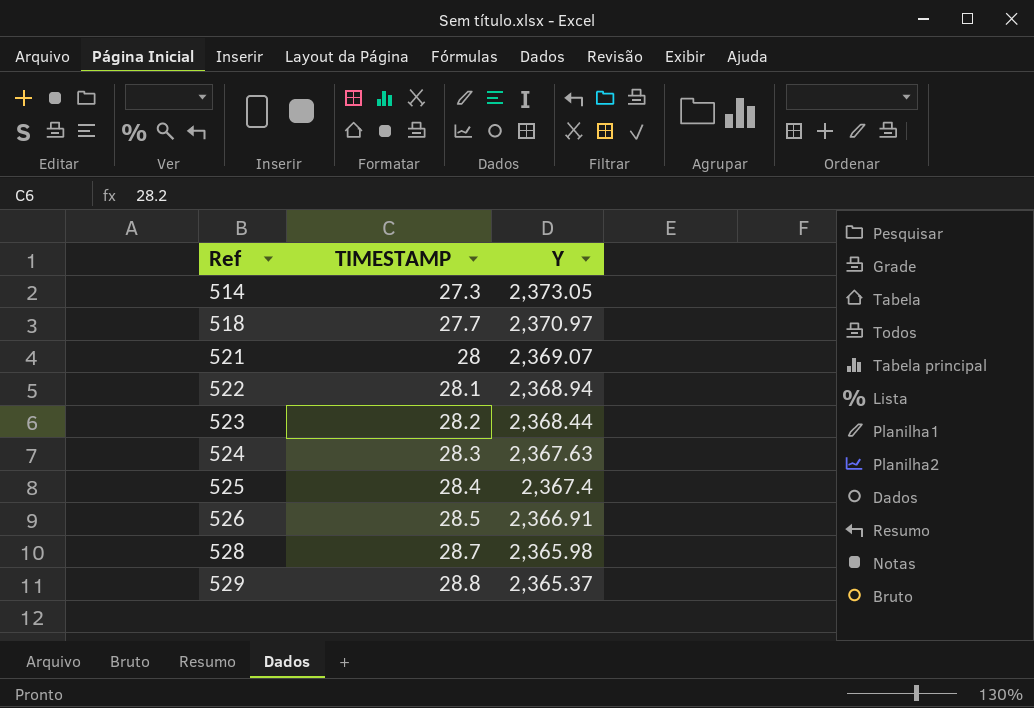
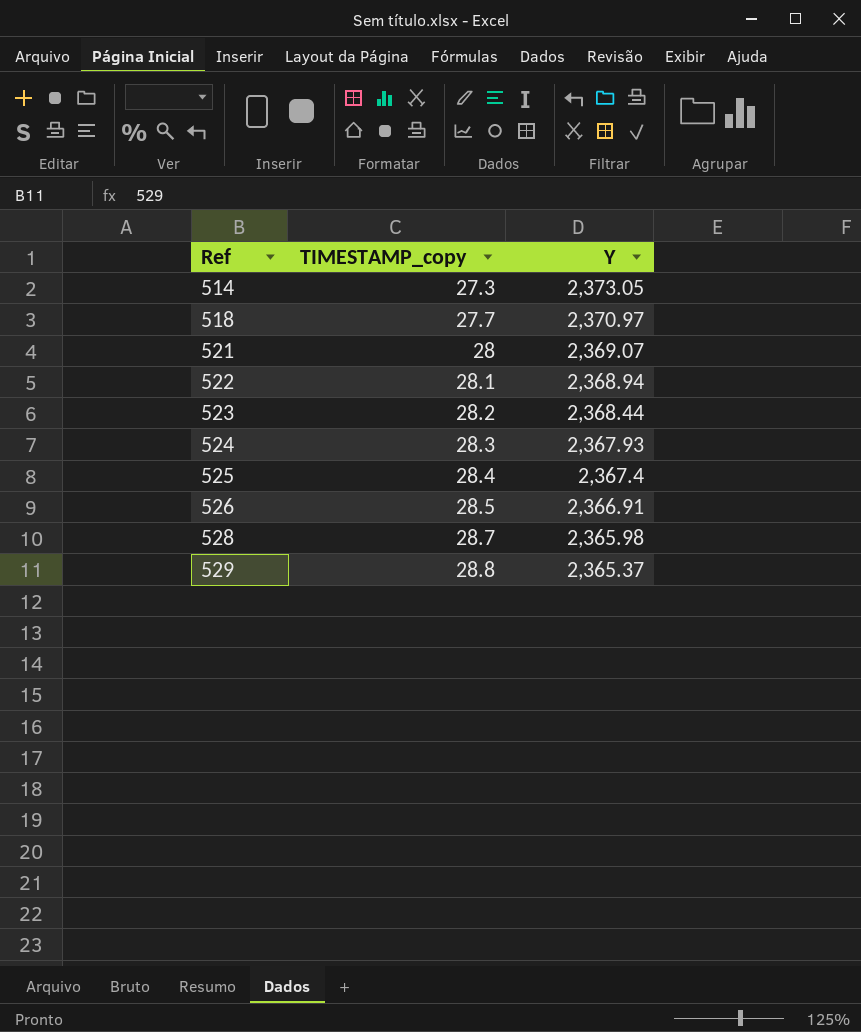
column name: TIMESTAMP -> TIMESTAMP_copy
524 | Y: 2,367.63 -> 2,367.93

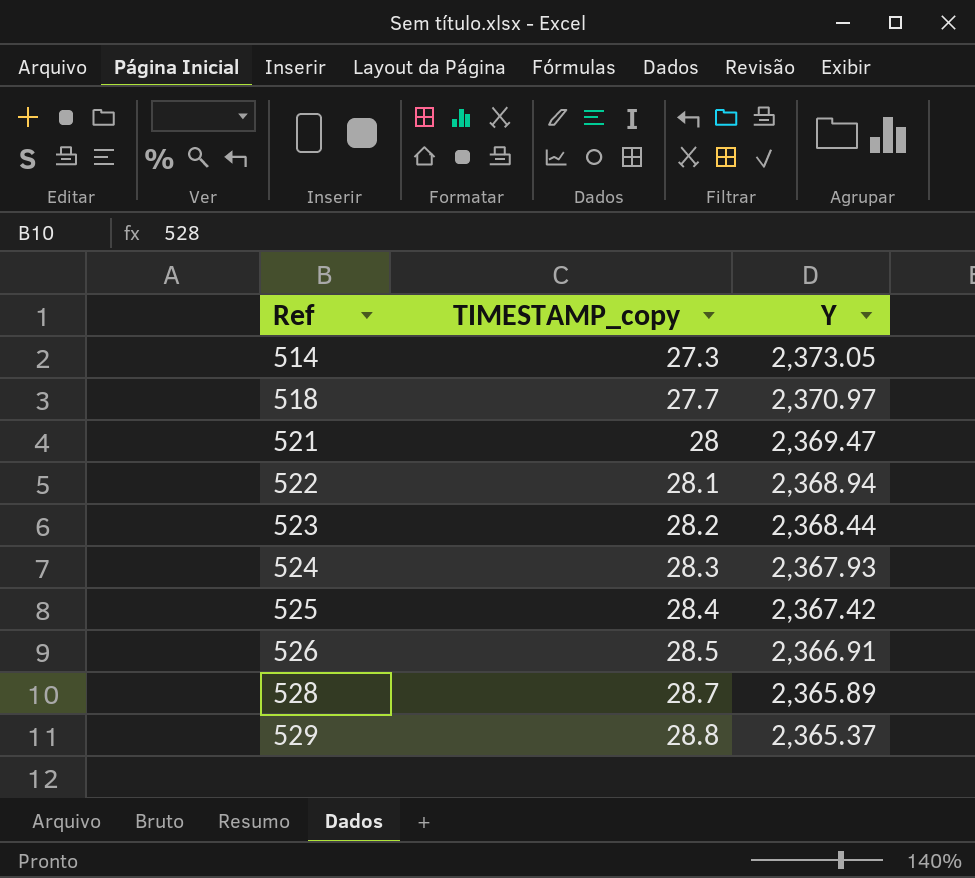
521 | Y: 2,369.07 -> 2,369.47
525 | Y: 2,367.4 -> 2,367.42
528 | Y: 2,365.98 -> 2,365.89

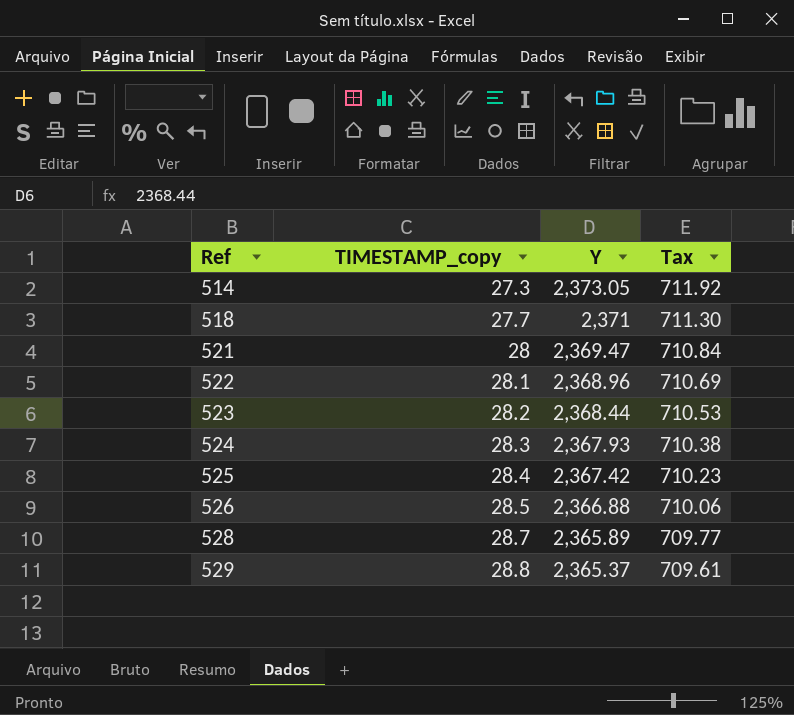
column Tax | formula: none -> [Y] * 0.3
518 | Y: 2,370.97 -> 2,371
522 | Y: 2,368.94 -> 2,368.96
526 | Y: 2,366.91 -> 2,366.88

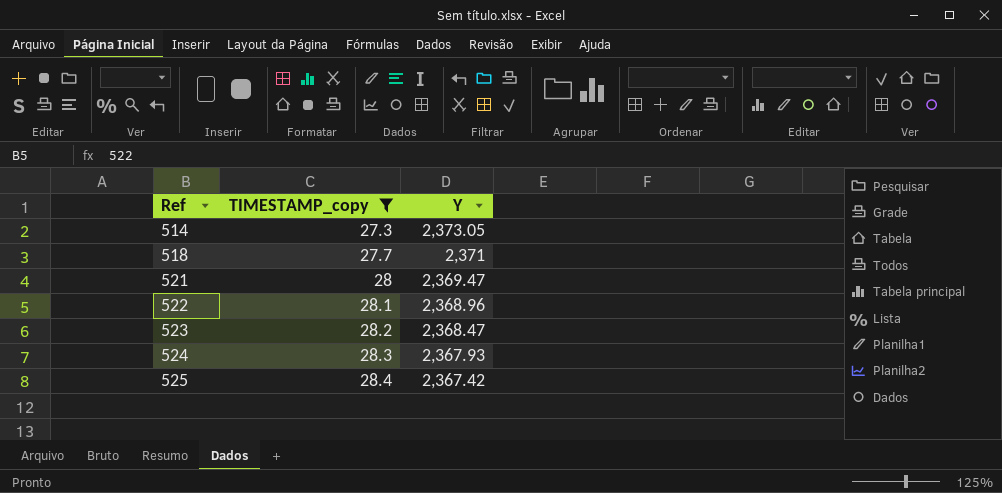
filter: none -> TIMESTAMP_copy <= 28.4
column Tax | formula: [Y] * 0.3 -> none
523 | Y: 2,368.44 -> 2,368.47

